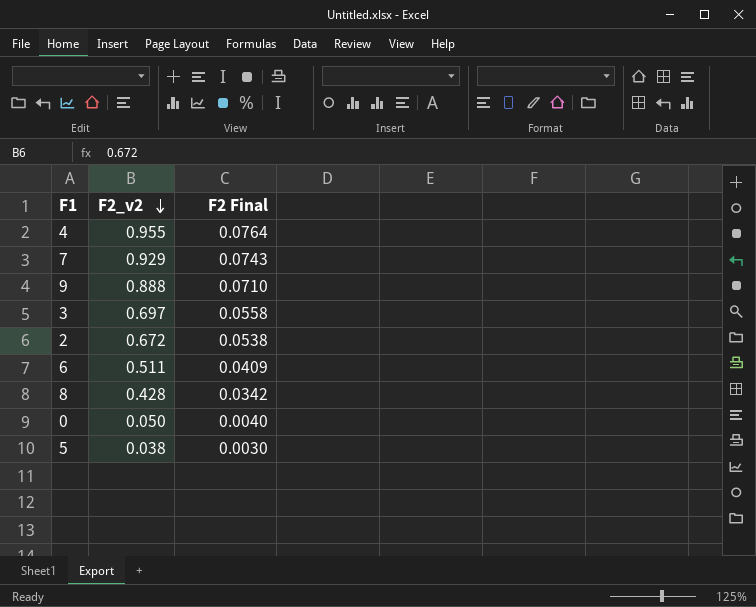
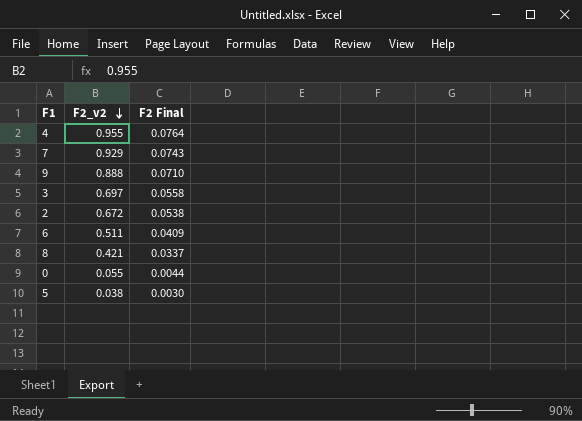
8 | F2_v2: 0.428 -> 0.421
8 | F2 Final: 0.0342 -> 0.0337
0 | F2_v2: 0.050 -> 0.055
0 | F2 Final: 0.0040 -> 0.0044

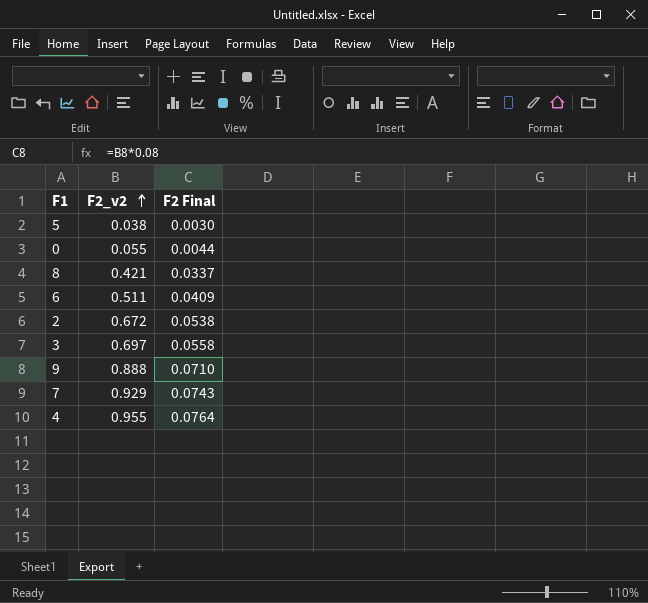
row order: F2_v2 descending -> F2_v2 ascending

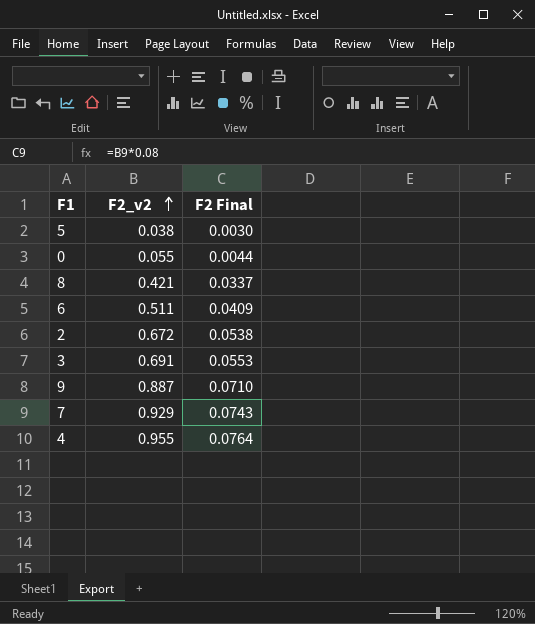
3 | F2_v2: 0.697 -> 0.691
3 | F2 Final: 0.0558 -> 0.0553
9 | F2_v2: 0.888 -> 0.887

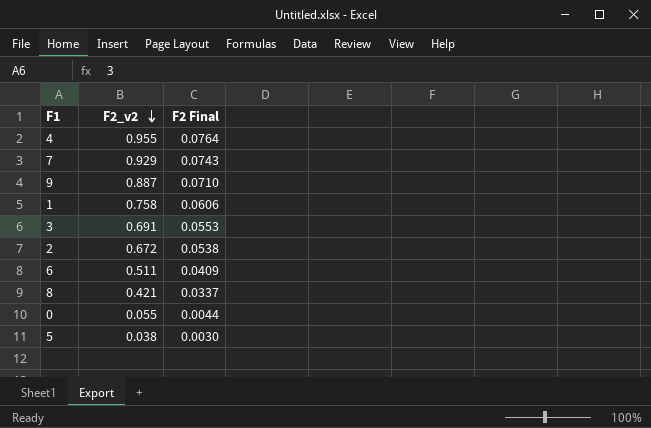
row order: F2_v2 ascending -> F2_v2 descending
row 1: none -> 0.758 | 0.0606

